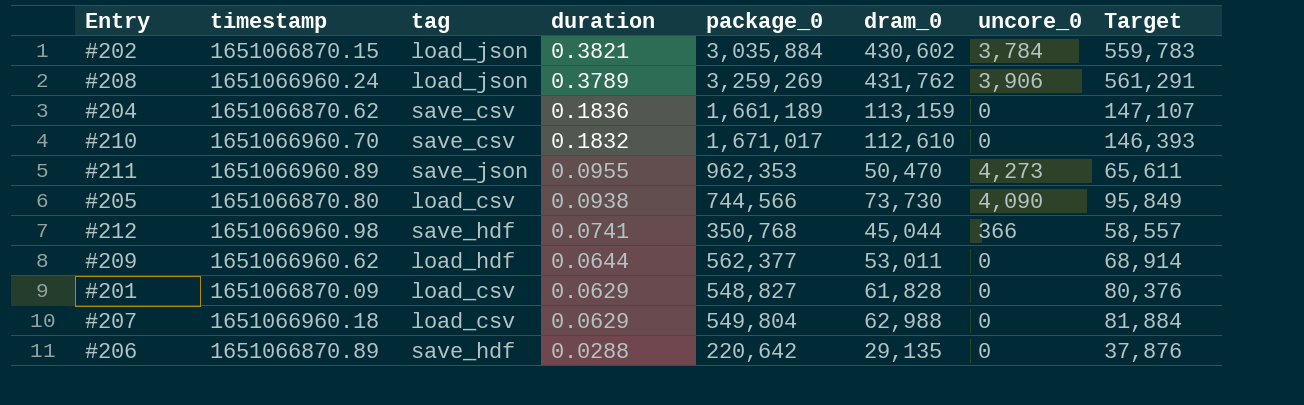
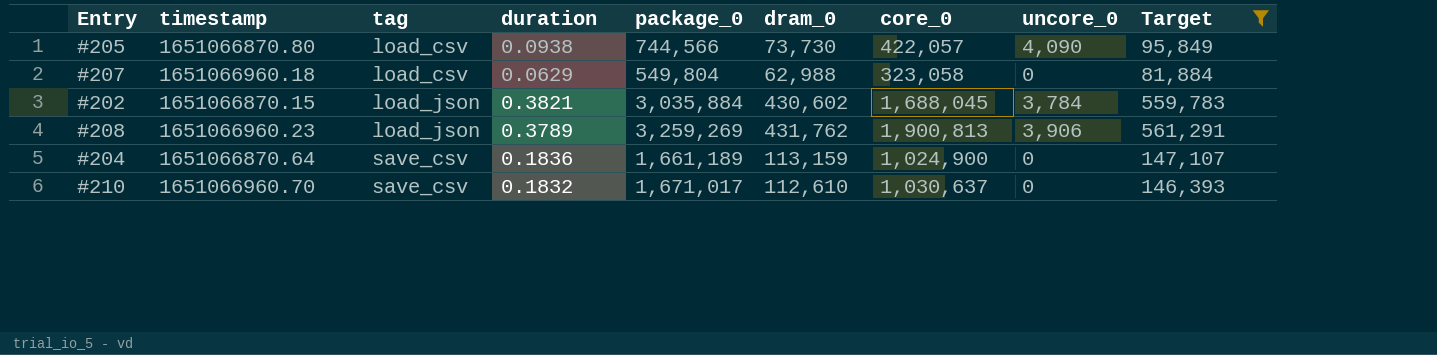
filter: none -> Target >= 81,884
row order: duration descending -> tag ascending
column core_0 | position: none -> 7
#208 | timestamp: 1651066960.24 -> 1651066960.23
#204 | timestamp: 1651066870.62 -> 1651066870.64

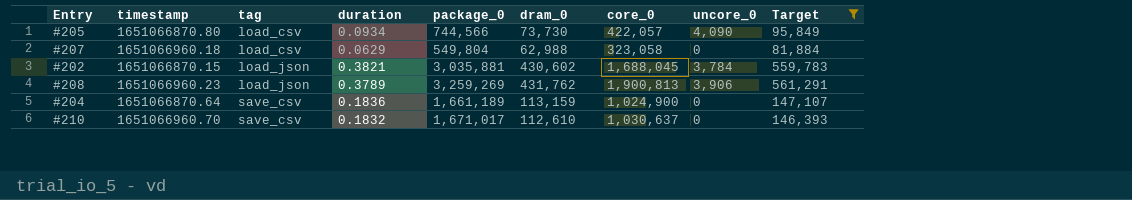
#205 | duration: 0.0938 -> 0.0934
#202 | package_0: 3,035,884 -> 3,035,881

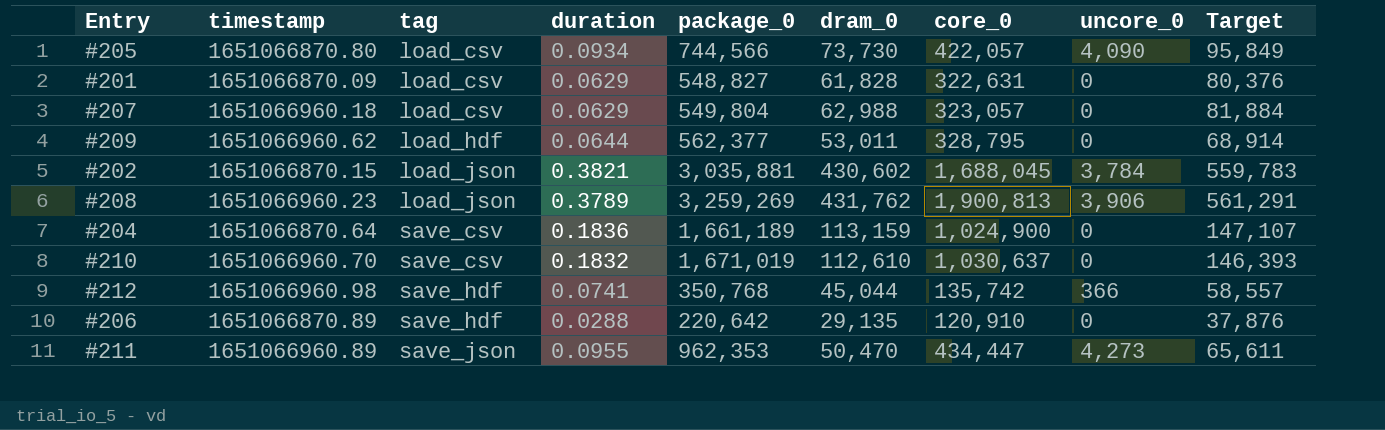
filter: Target >= 81,884 -> none
#207 | core_0: 323,058 -> 323,057
#210 | package_0: 1,671,017 -> 1,671,019

